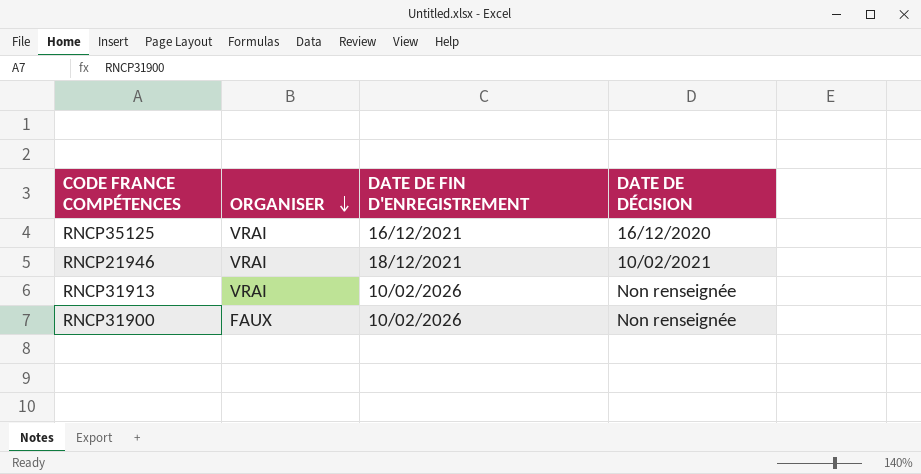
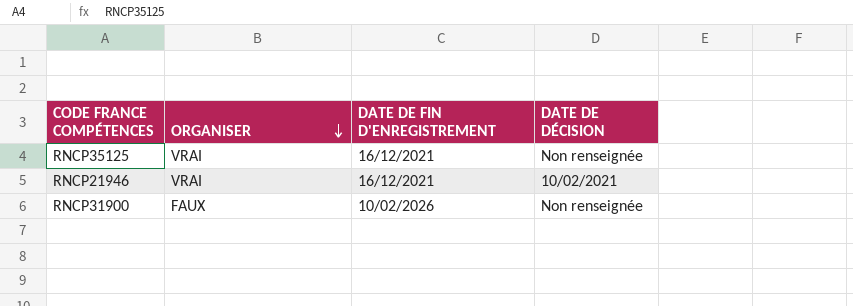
row RNCP31913: VRAI | 10/02/2026 | Non renseignée -> none
RNCP35125 | DATE DE DÉCISION: 16/12/2020 -> Non renseignée
RNCP21946 | DATE DE FIN D'ENREGISTREMENT: 18/12/2021 -> 16/12/2021

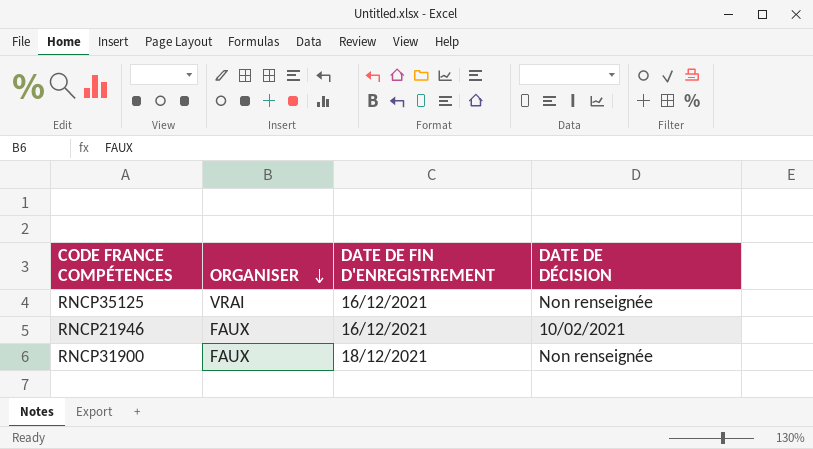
RNCP21946 | ORGANISER: VRAI -> FAUX
RNCP31900 | DATE DE FIN D'ENREGISTREMENT: 10/02/2026 -> 18/12/2021

